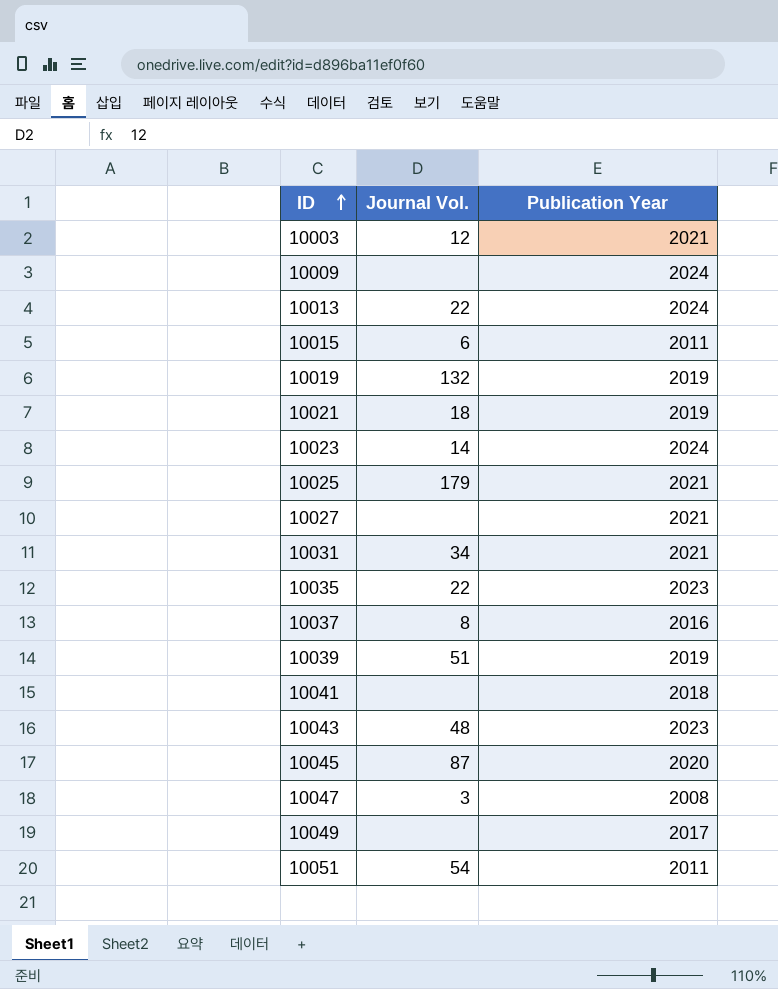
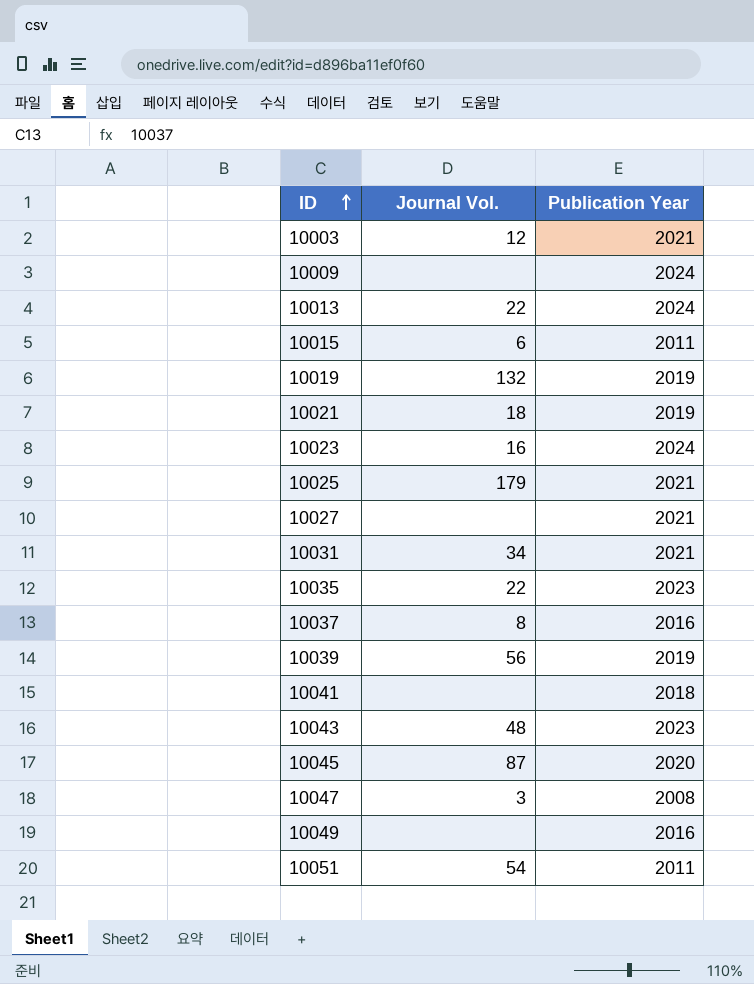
10023 | Journal Vol.: 14 -> 16
10039 | Journal Vol.: 51 -> 56
10049 | Publication Year: 2017 -> 2016

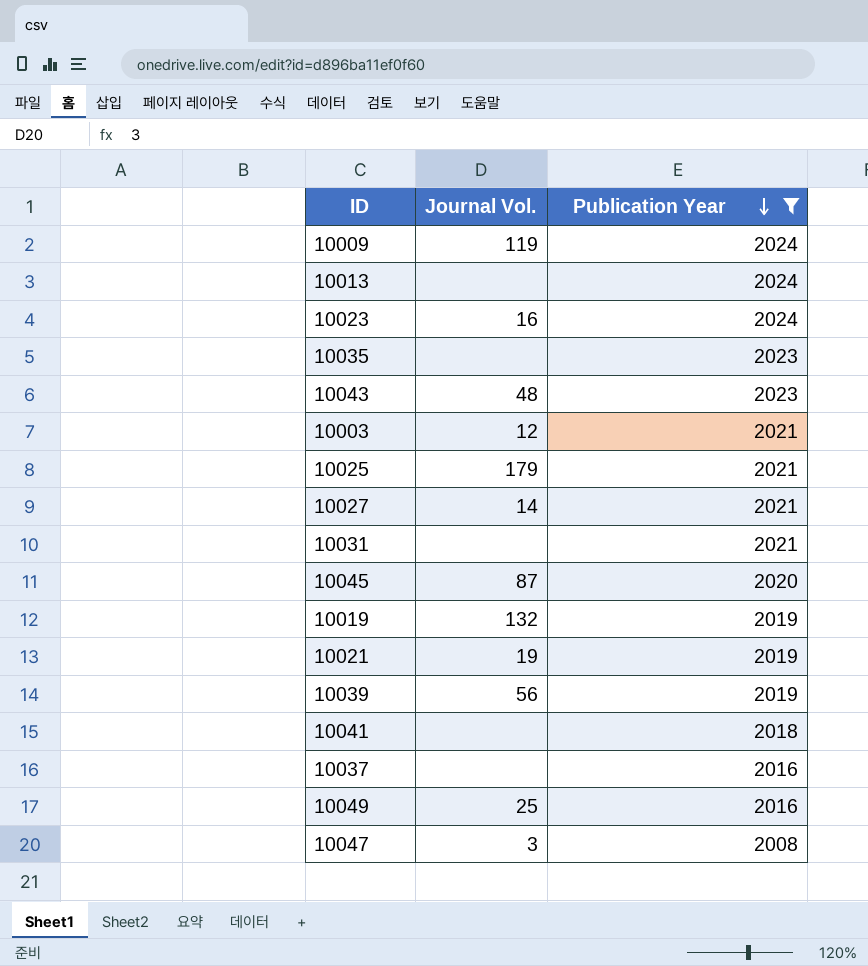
filter: none -> Publication Year != 2011
row order: ID ascending -> Publication Year descending
10009 | Journal Vol.: none -> 119
10013 | Journal Vol.: 22 -> none
10035 | Journal Vol.: 22 -> none
10027 | Journal Vol.: none -> 14
10031 | Journal Vol.: 34 -> none
10021 | Journal Vol.: 18 -> 19
10037 | Journal Vol.: 8 -> none
10049 | Journal Vol.: none -> 25

